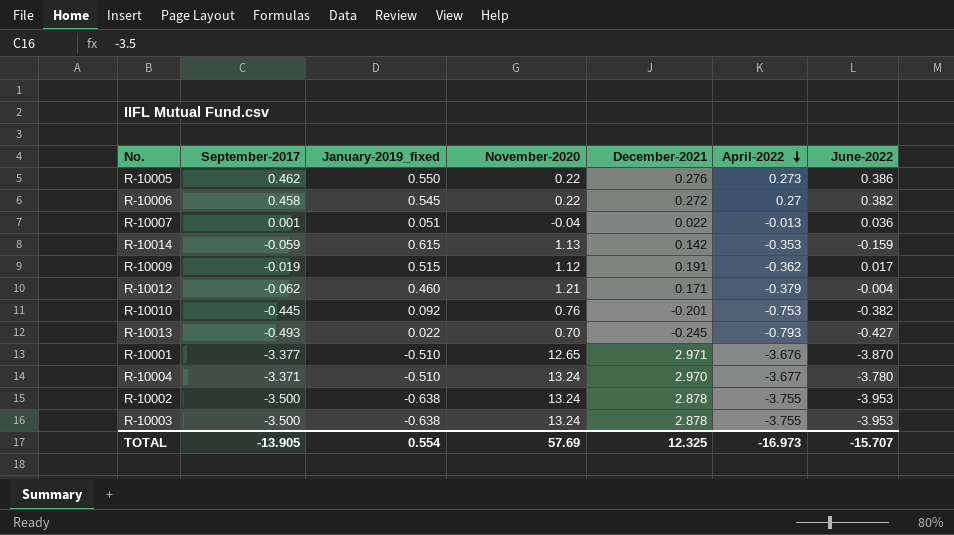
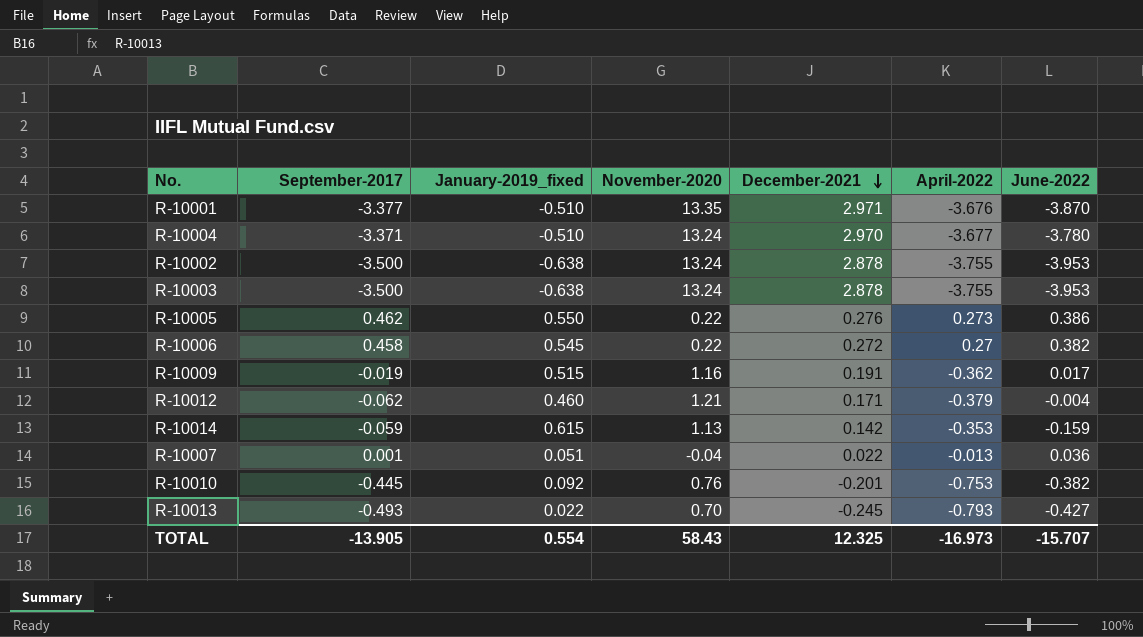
row order: April-2022 descending -> December-2021 descending
R-10001 | November-2020: 12.65 -> 13.35
R-10009 | November-2020: 1.12 -> 1.16
TOTAL | November-2020: 57.69 -> 58.43

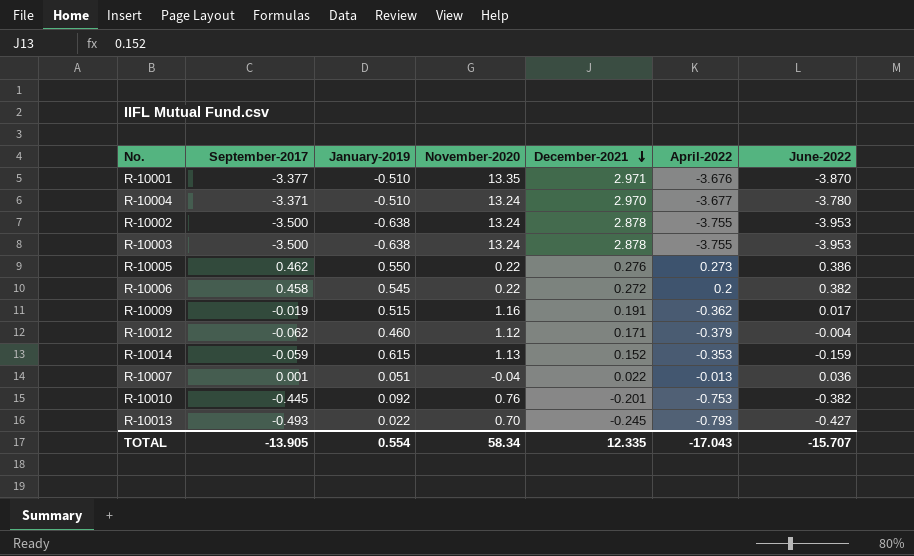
column name: January-2019_fixed -> January-2019
R-10006 | April-2022: 0.27 -> 0.2
R-10012 | November-2020: 1.21 -> 1.12
R-10014 | December-2021: 0.142 -> 0.152
TOTAL | November-2020: 58.43 -> 58.34
TOTAL | December-2021: 12.325 -> 12.335
TOTAL | April-2022: -16.973 -> -17.043

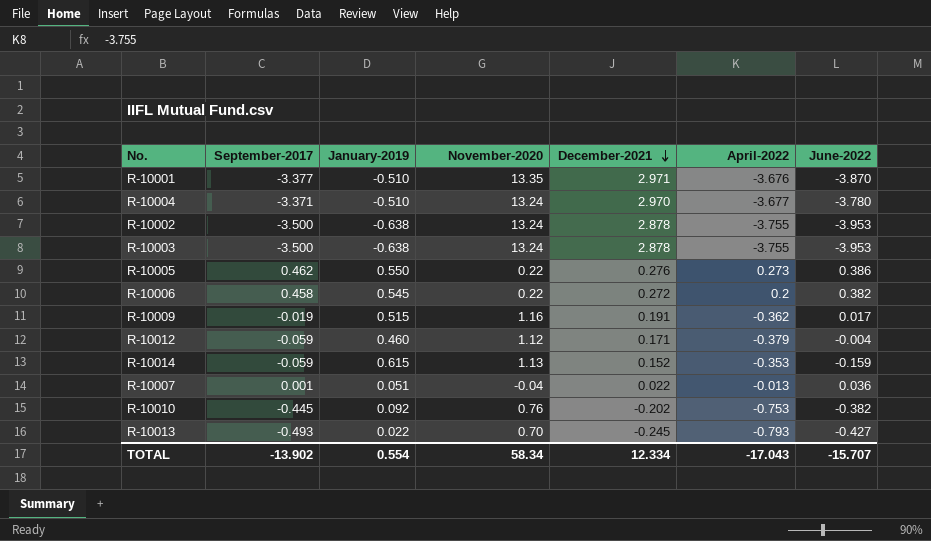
R-10012 | September-2017: -0.062 -> -0.059
R-10010 | December-2021: -0.201 -> -0.202
TOTAL | September-2017: -13.905 -> -13.902
TOTAL | December-2021: 12.335 -> 12.334

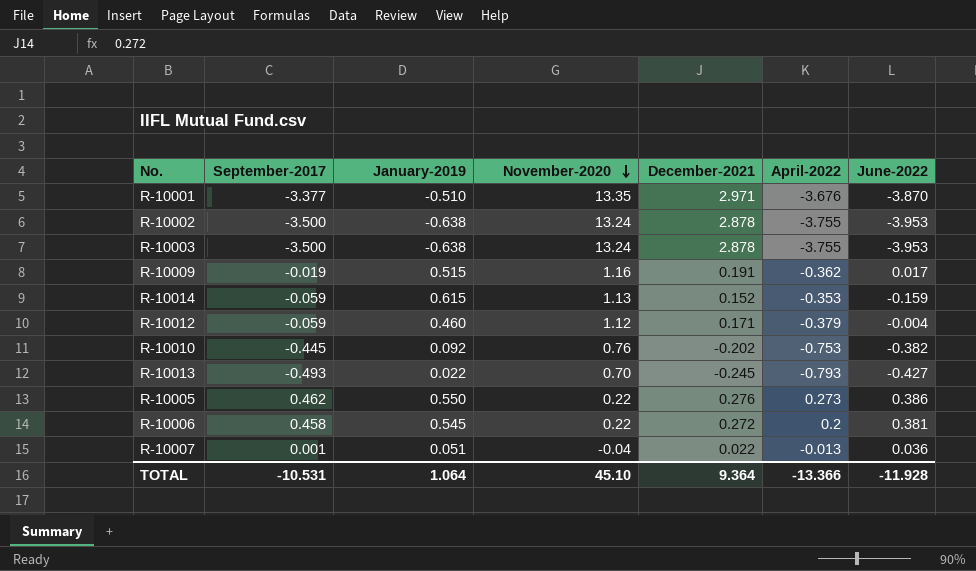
row order: December-2021 descending -> November-2020 descending
row R-10004: -3.371 | -0.510 | 13.24 | 2.970 | -3.677 | -3.780 -> none
R-10006 | June-2022: 0.382 -> 0.381
TOTAL | September-2017: -13.902 -> -10.531
TOTAL | January-2019: 0.554 -> 1.064
TOTAL | November-2020: 58.34 -> 45.10
TOTAL | December-2021: 12.334 -> 9.364
TOTAL | April-2022: -17.043 -> -13.366
TOTAL | June-2022: -15.707 -> -11.928

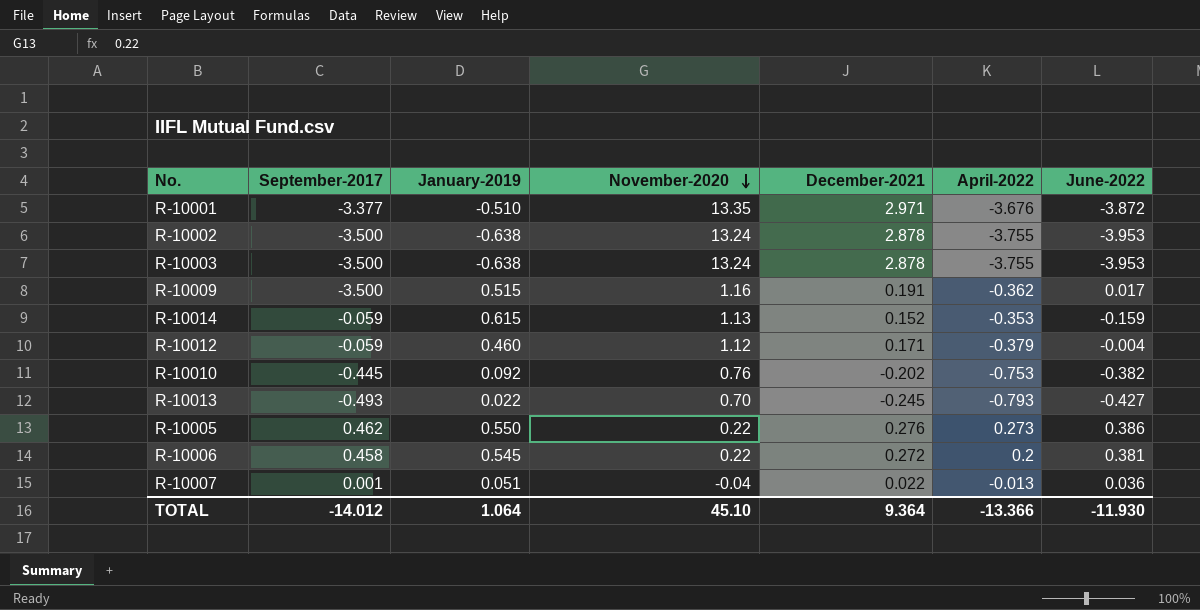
R-10001 | June-2022: -3.870 -> -3.872
R-10009 | September-2017: -0.019 -> -3.500
TOTAL | September-2017: -10.531 -> -14.012
TOTAL | June-2022: -11.928 -> -11.930

